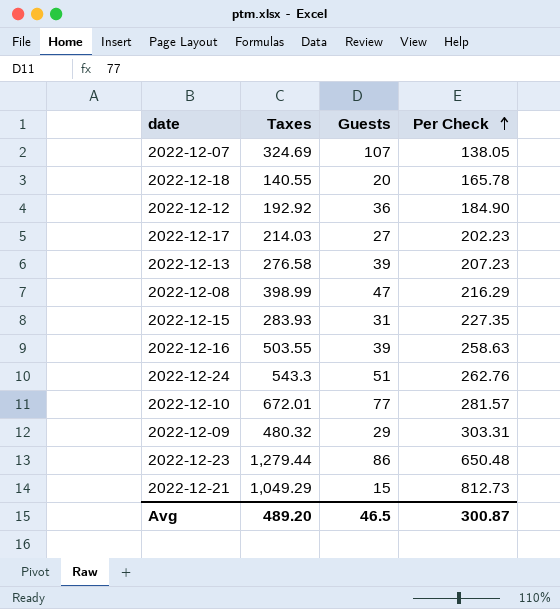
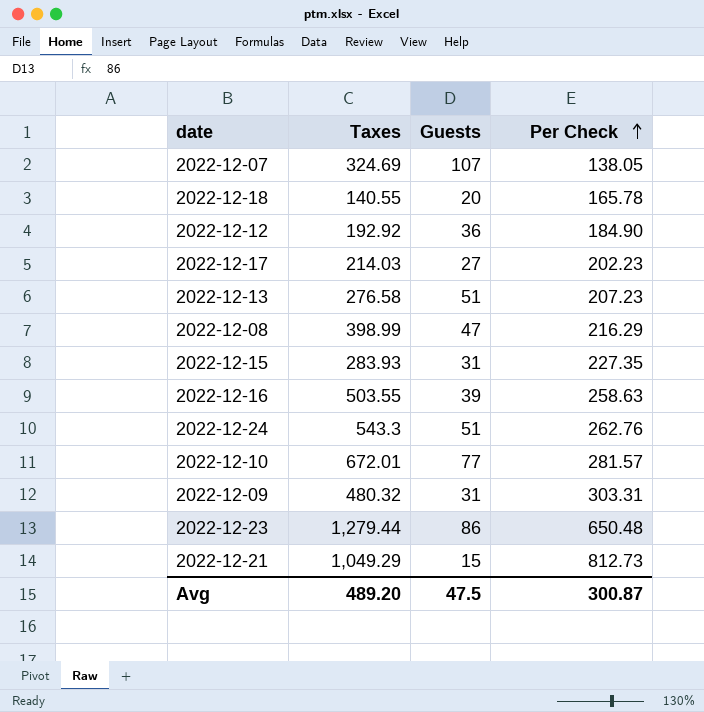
2022-12-13 | Guests: 39 -> 51
2022-12-09 | Guests: 29 -> 31
Avg | Guests: 46.5 -> 47.5

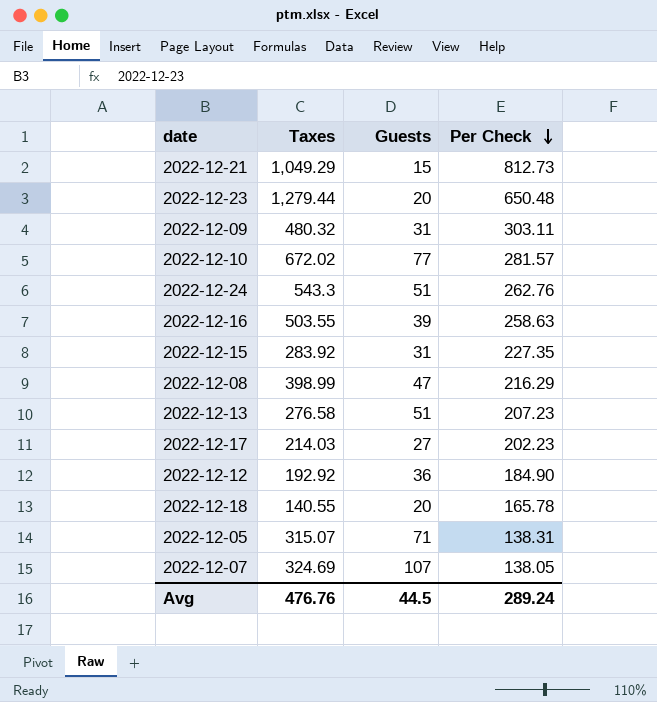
row order: Per Check ascending -> Per Check descending
2022-12-23 | Guests: 86 -> 20
2022-12-09 | Per Check: 303.31 -> 303.11
2022-12-10 | Taxes: 672.01 -> 672.02
2022-12-15 | Taxes: 283.93 -> 283.92
row 2022-12-05: none -> 315.07 | 71 | 138.31
Avg | Taxes: 489.20 -> 476.76
Avg | Guests: 47.5 -> 44.5
Avg | Per Check: 300.87 -> 289.24

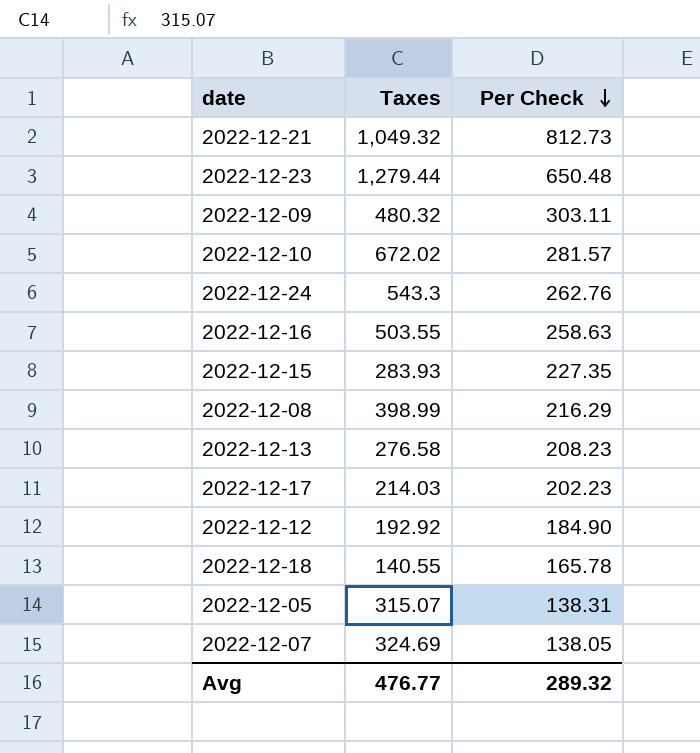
column Guests | position: 3 -> none
2022-12-21 | Taxes: 1,049.29 -> 1,049.32
2022-12-15 | Taxes: 283.92 -> 283.93
2022-12-13 | Per Check: 207.23 -> 208.23
Avg | Taxes: 476.76 -> 476.77
Avg | Per Check: 289.24 -> 289.32

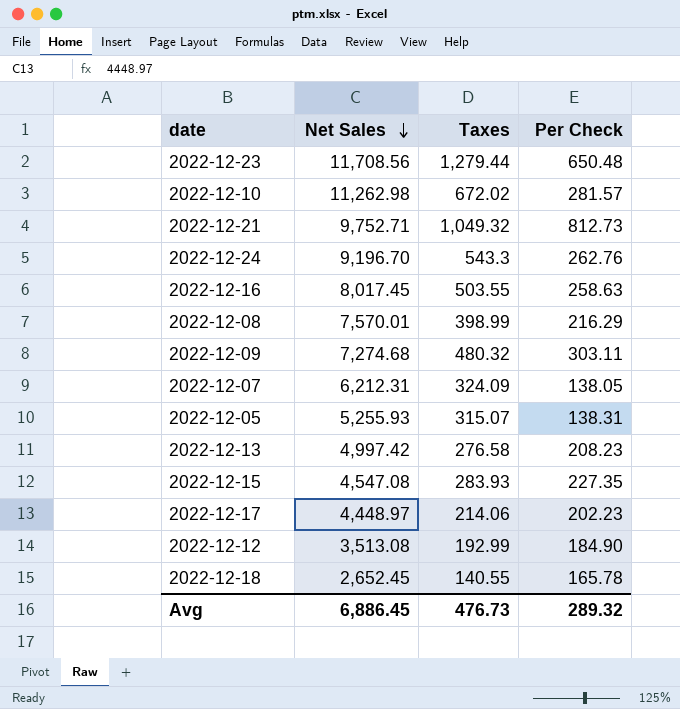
row order: Per Check descending -> Net Sales descending
column Net Sales | position: none -> 2
2022-12-07 | Taxes: 324.69 -> 324.09
2022-12-17 | Taxes: 214.03 -> 214.06
2022-12-12 | Taxes: 192.92 -> 192.99
Avg | Taxes: 476.77 -> 476.73

